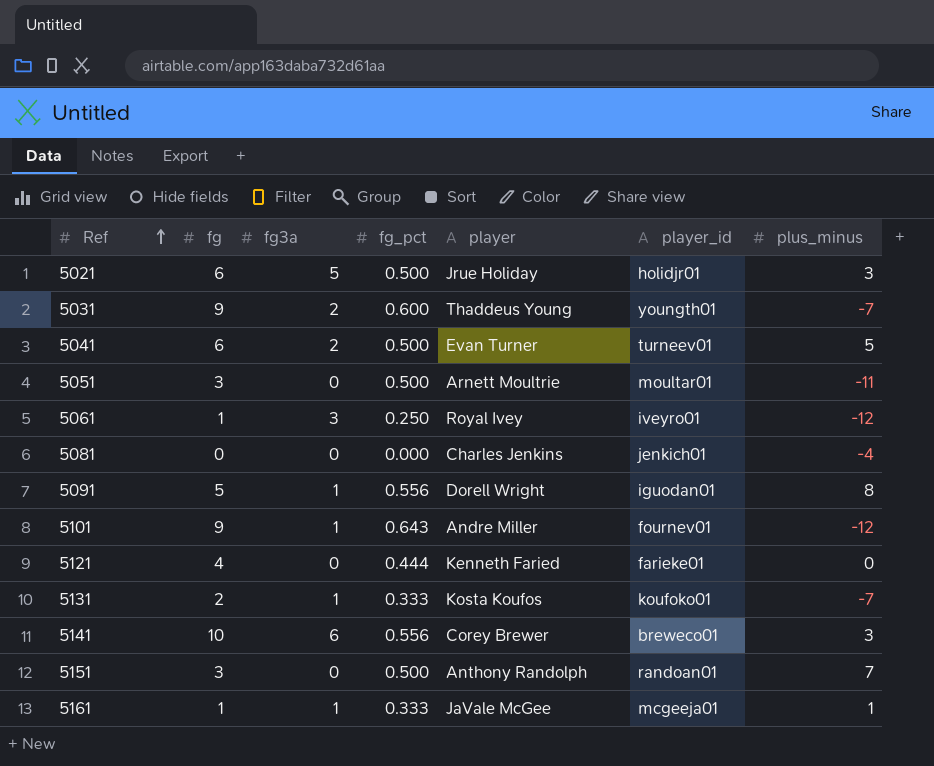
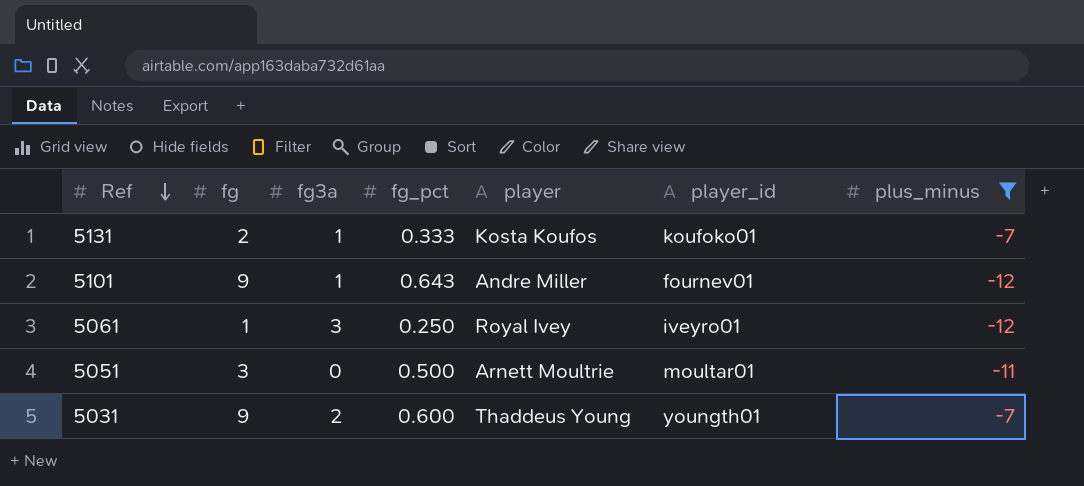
filter: none -> plus_minus <= -7
row order: Ref ascending -> Ref descending

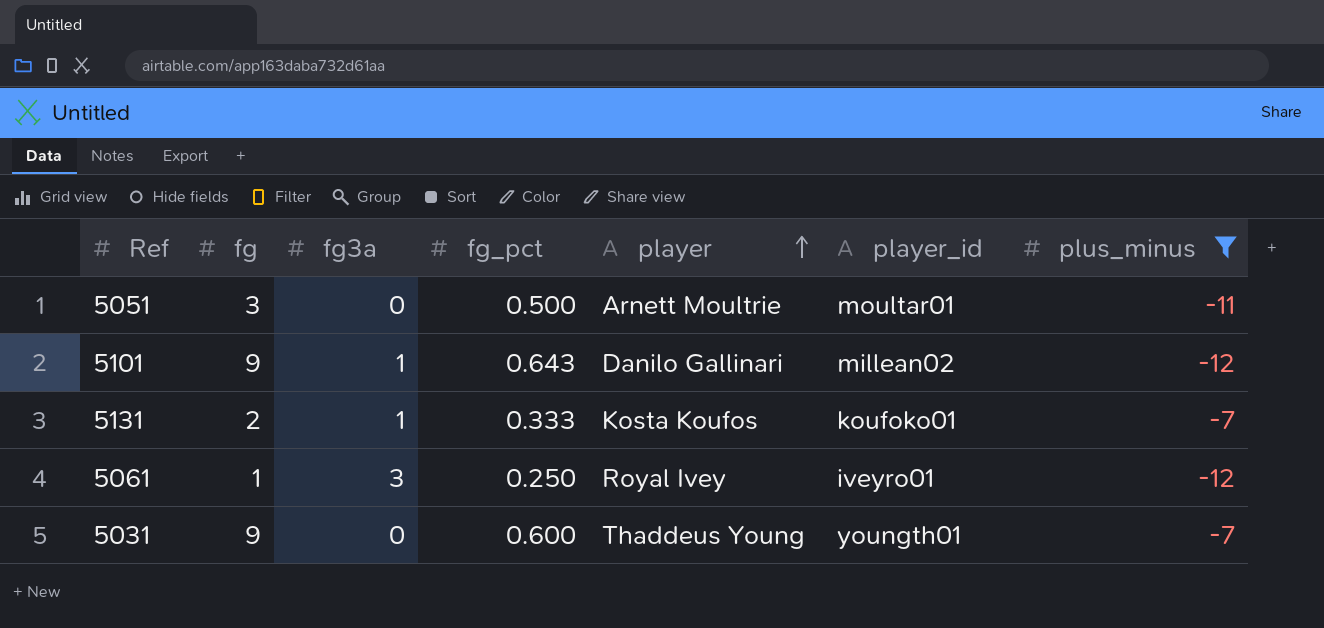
row order: Ref descending -> player ascending
5101 | player: Andre Miller -> Danilo Gallinari
5101 | player_id: fournev01 -> millean02
5031 | fg3a: 2 -> 0

